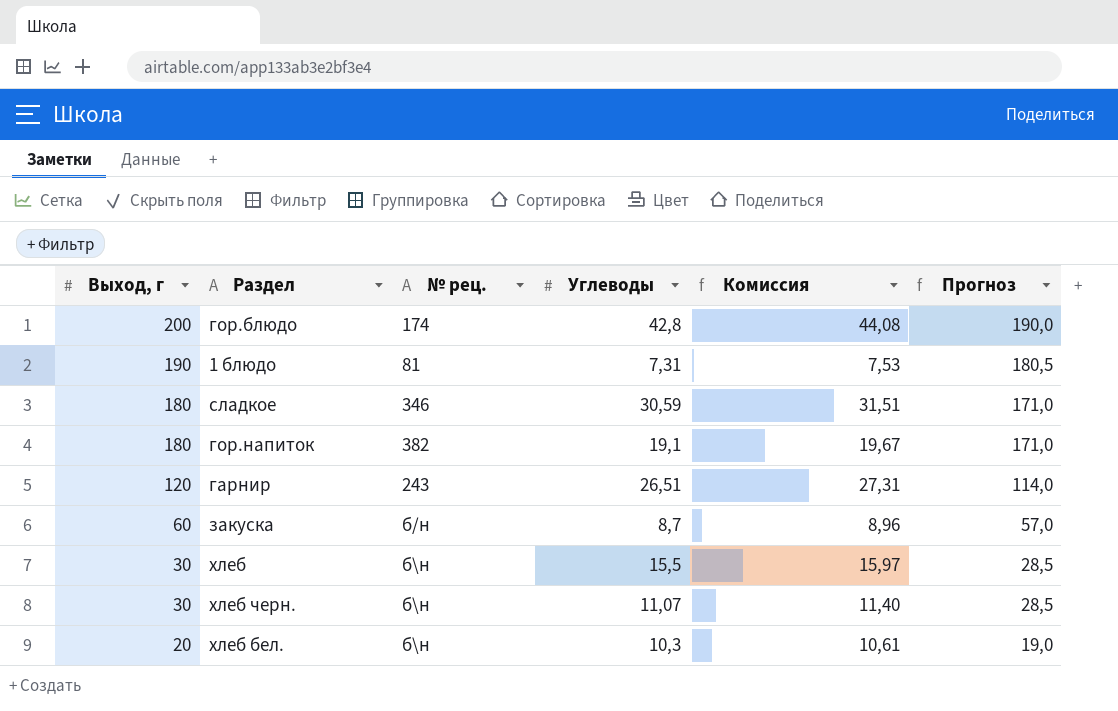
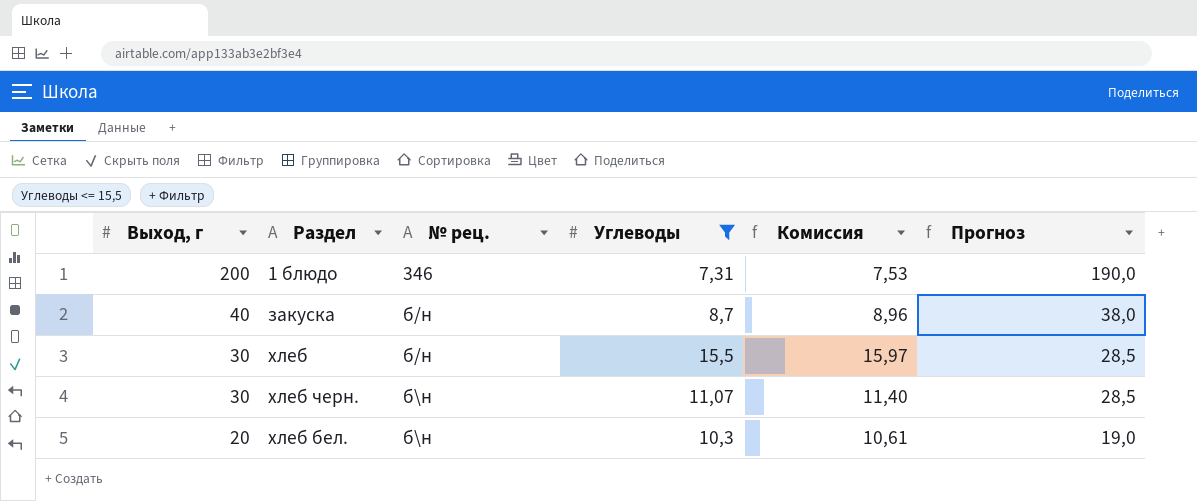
filter: none -> Углеводы <= 15,5
1 блюдо | Выход, г: 190 -> 200
1 блюдо | № рец.: 81 -> 346
1 блюдо | Прогноз: 180,5 -> 190,0
закуска | Выход, г: 60 -> 40
закуска | Прогноз: 57,0 -> 38,0
хлеб | № рец.: б\н -> б/н

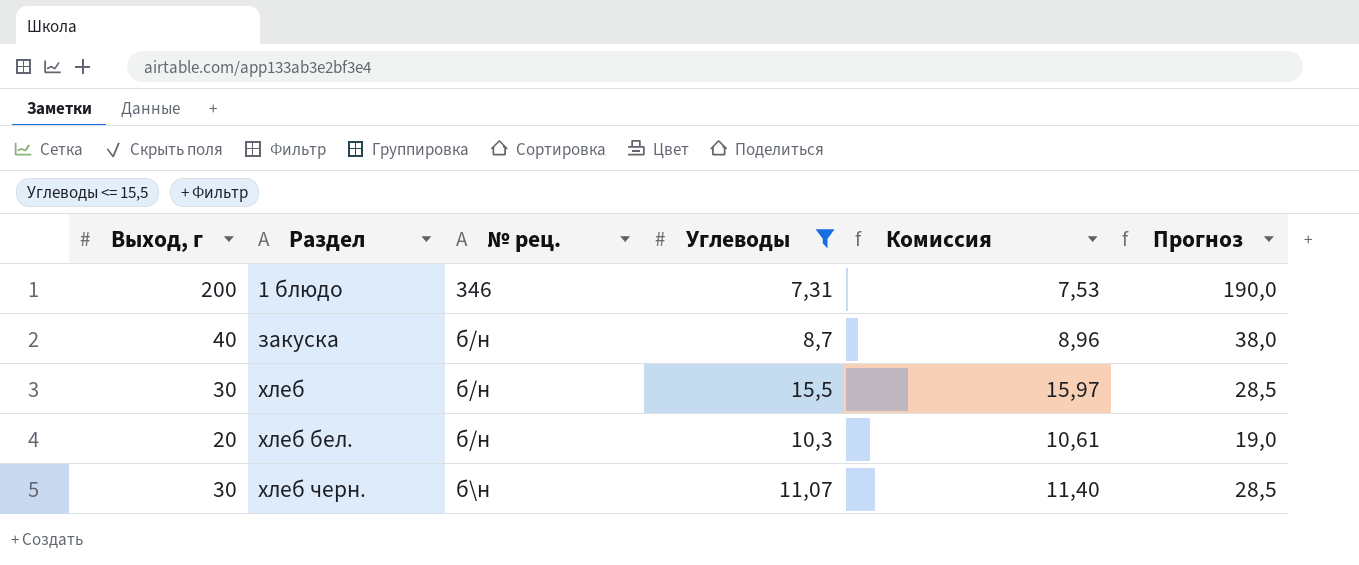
row order: Выход, г descending -> Раздел ascending
хлеб бел. | № рец.: б\н -> б/н

